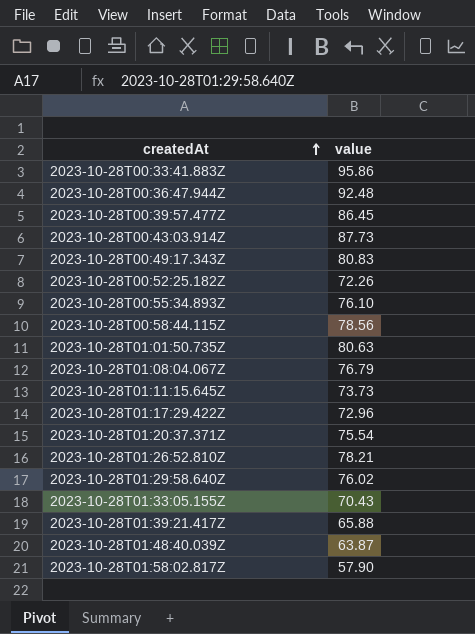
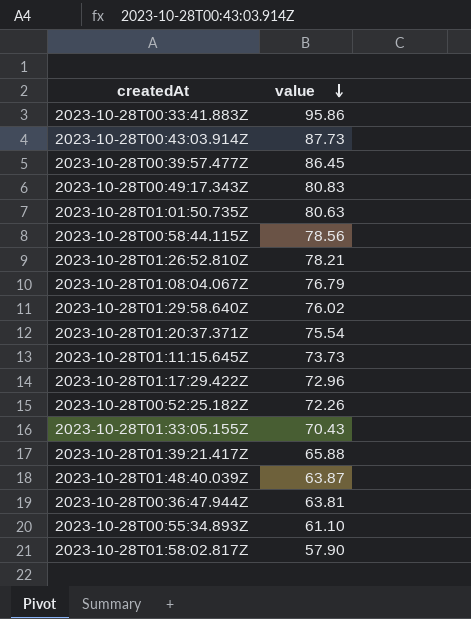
row order: createdAt ascending -> value descending
2023-10-28T00:36:47.944Z | value: 92.48 -> 63.81
2023-10-28T00:55:34.893Z | value: 76.10 -> 61.10

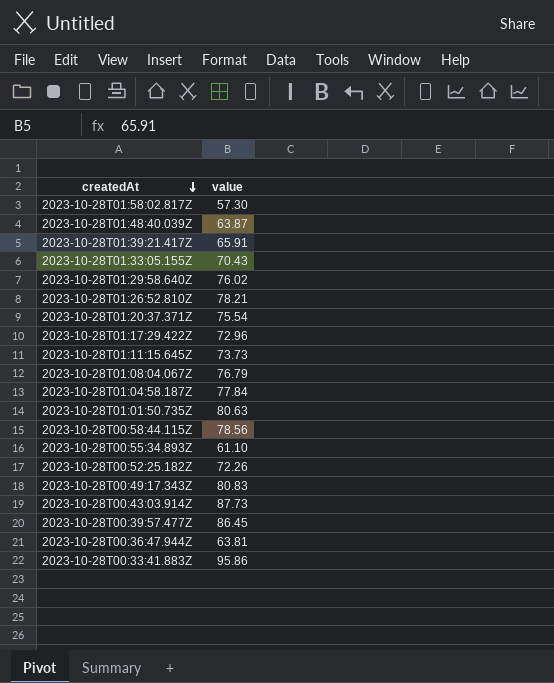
row order: value descending -> createdAt descending
2023-10-28T01:58:02.817Z | value: 57.90 -> 57.30
2023-10-28T01:39:21.417Z | value: 65.88 -> 65.91
row 2023-10-28T01:04:58.187Z: none -> 77.84

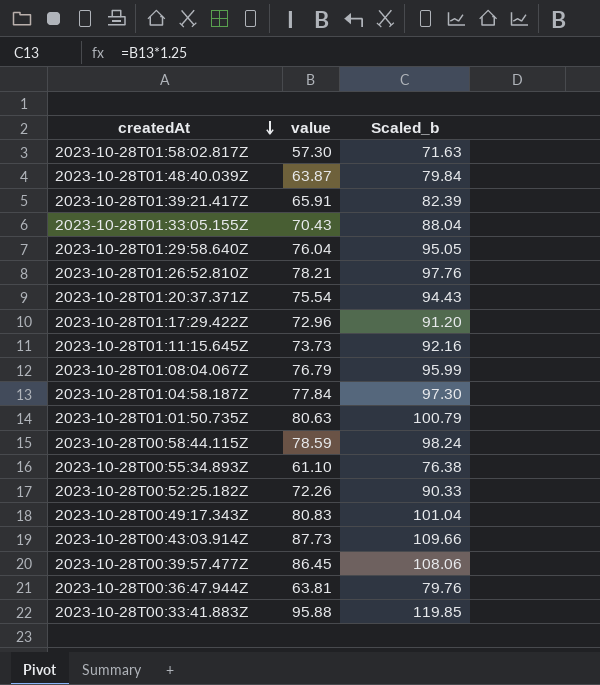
column Scaled_b | formula: none -> [value] * 1.25
2023-10-28T01:29:58.640Z | value: 76.02 -> 76.04
2023-10-28T00:58:44.115Z | value: 78.56 -> 78.59
2023-10-28T00:33:41.883Z | value: 95.86 -> 95.88

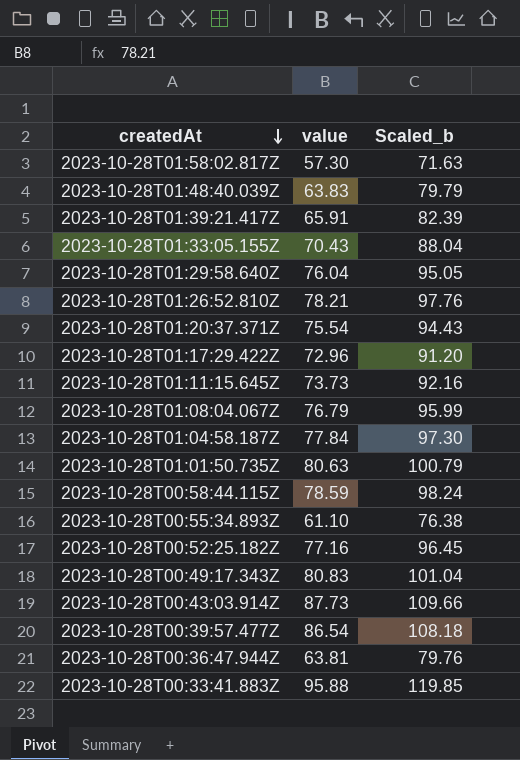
2023-10-28T01:48:40.039Z | value: 63.87 -> 63.83
2023-10-28T01:48:40.039Z | Scaled_b: 79.84 -> 79.79
2023-10-28T00:52:25.182Z | value: 72.26 -> 77.16
2023-10-28T00:52:25.182Z | Scaled_b: 90.33 -> 96.45
2023-10-28T00:39:57.477Z | value: 86.45 -> 86.54
2023-10-28T00:39:57.477Z | Scaled_b: 108.06 -> 108.18

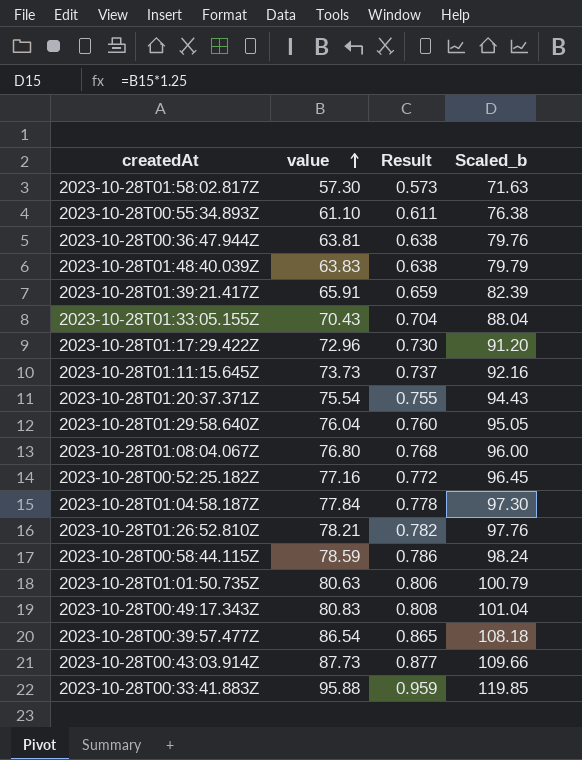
row order: createdAt descending -> value ascending
column Result | formula: none -> [value] * 0.01
2023-10-28T01:08:04.067Z | value: 76.79 -> 76.80
2023-10-28T01:08:04.067Z | Scaled_b: 95.99 -> 96.00

